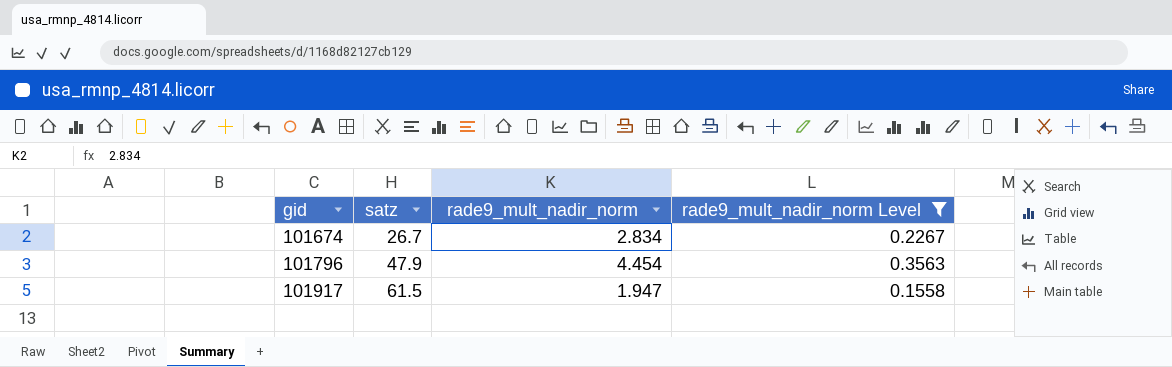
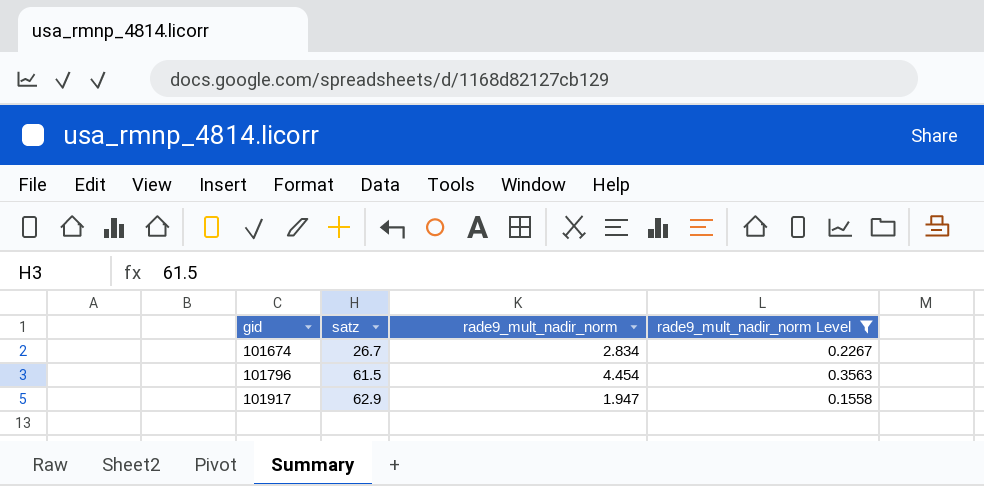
101796 | satz: 47.9 -> 61.5
101917 | satz: 61.5 -> 62.9

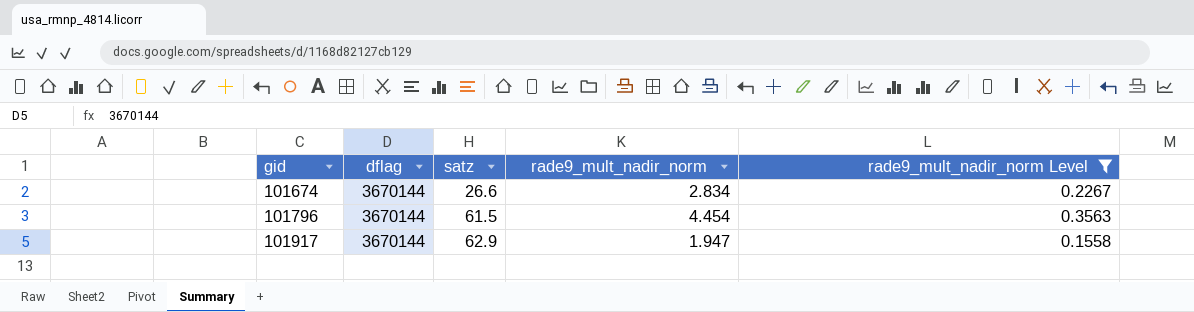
column dflag | position: none -> 2
101674 | satz: 26.7 -> 26.6

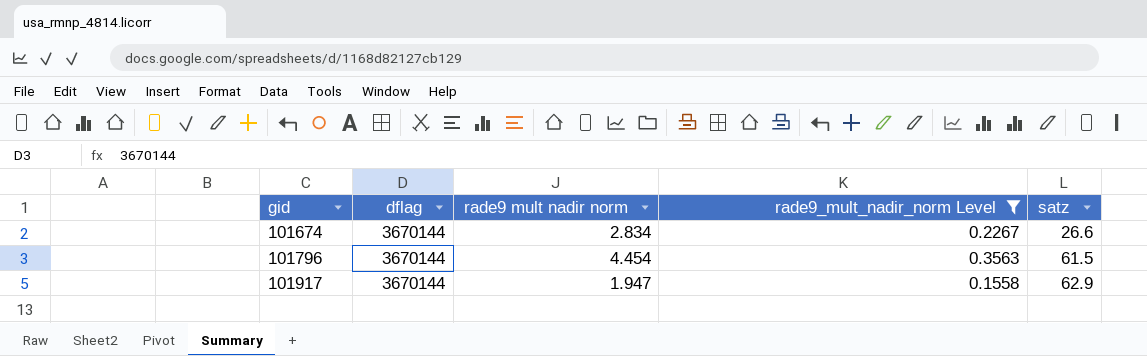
column name: rade9_mult_nadir_norm -> rade9 mult nadir norm
column satz | position: 3 -> 5

